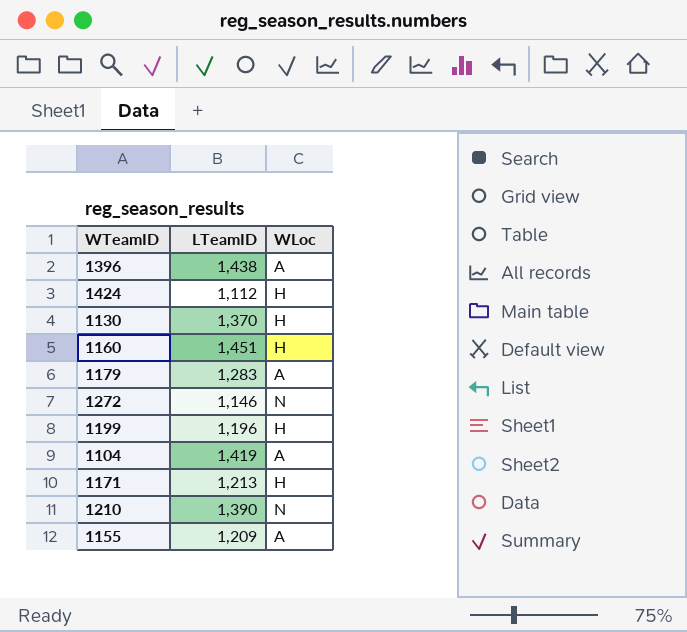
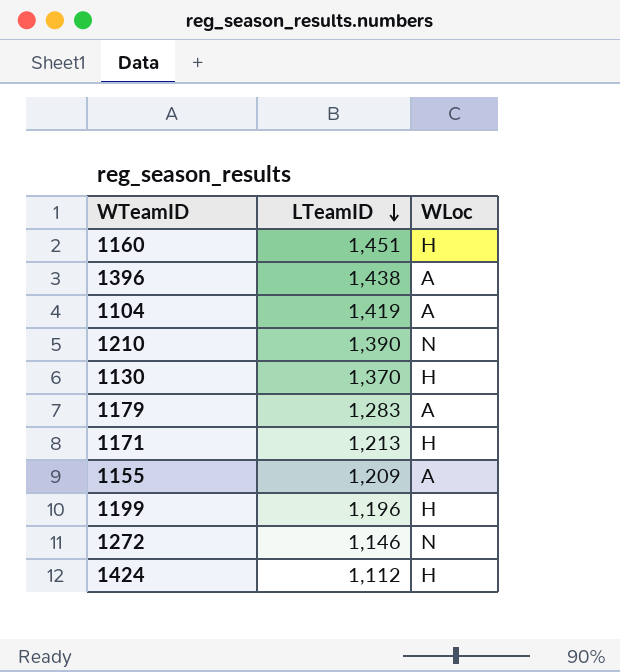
row order: none -> LTeamID descending

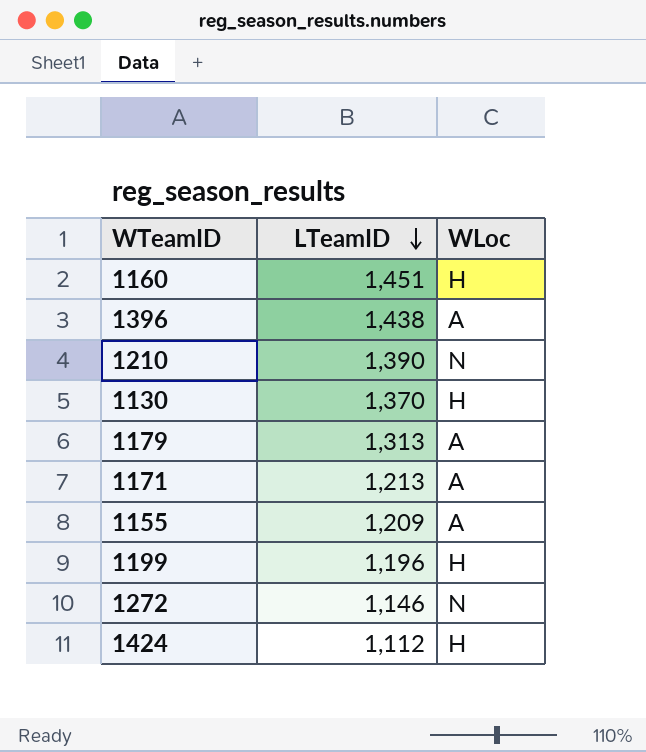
row 1104: 1,419 | A -> none
1179 | LTeamID: 1,283 -> 1,313
1171 | WLoc: H -> A

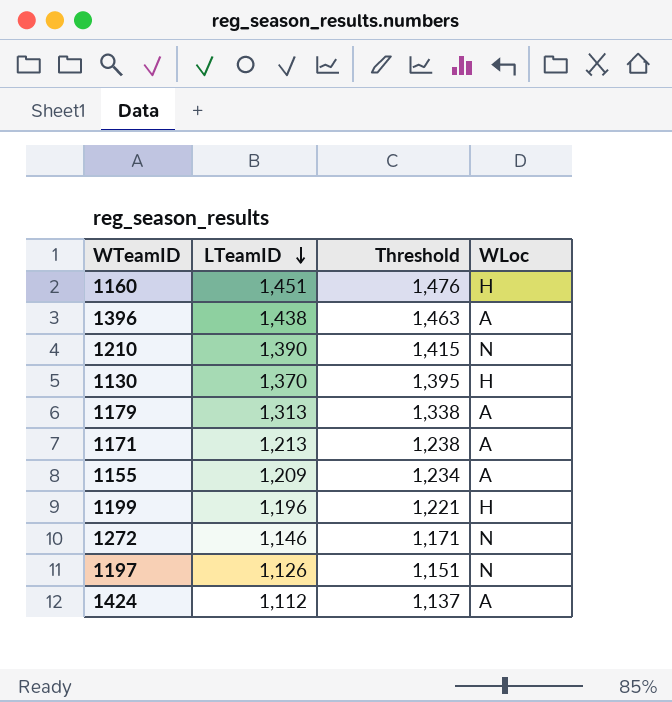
column Threshold | formula: none -> [LTeamID] + 25
row 1197: none -> 1,126 | 1,151 | N
1424 | WLoc: H -> A

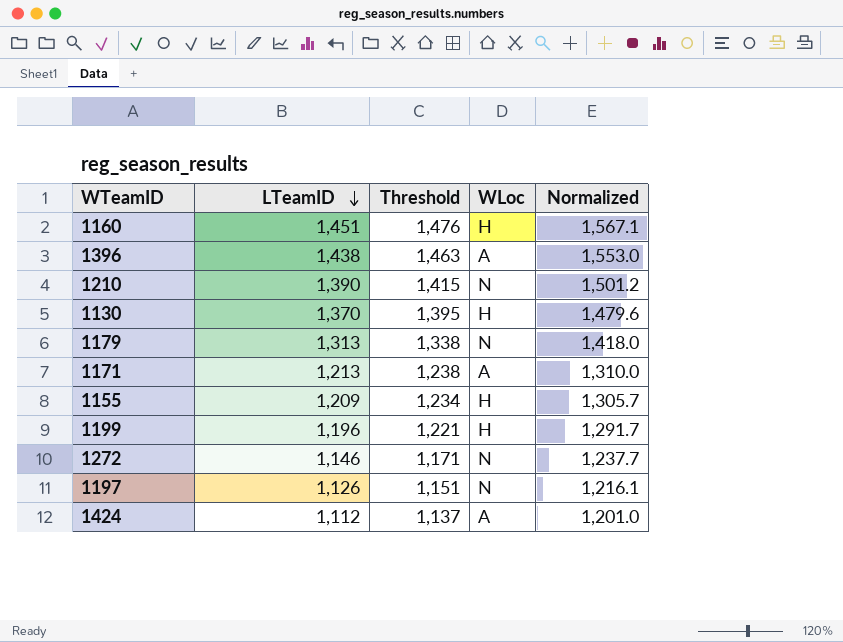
column Normalized | formula: none -> [LTeamID] * 1.08
1179 | WLoc: A -> N
1155 | WLoc: A -> H

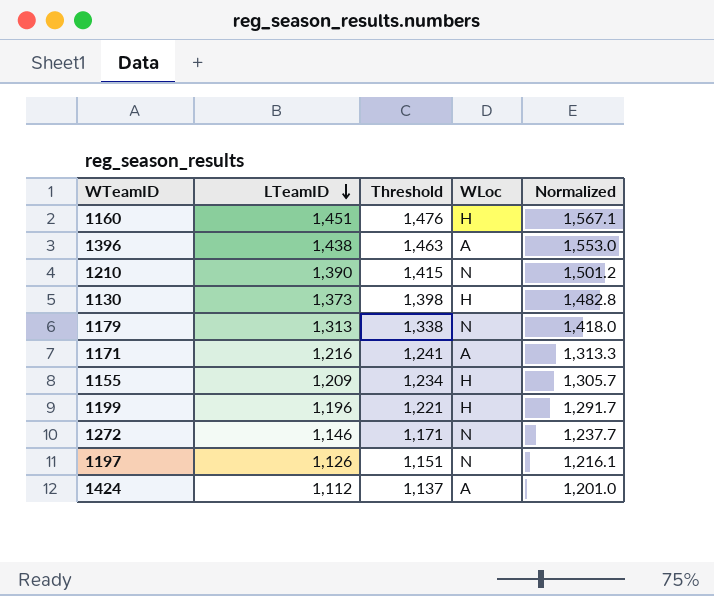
1130 | LTeamID: 1,370 -> 1,373
1130 | Threshold: 1,395 -> 1,398
1130 | Normalized: 1,479.6 -> 1,482.8
1171 | LTeamID: 1,213 -> 1,216
1171 | Threshold: 1,238 -> 1,241
1171 | Normalized: 1,310.0 -> 1,313.3

